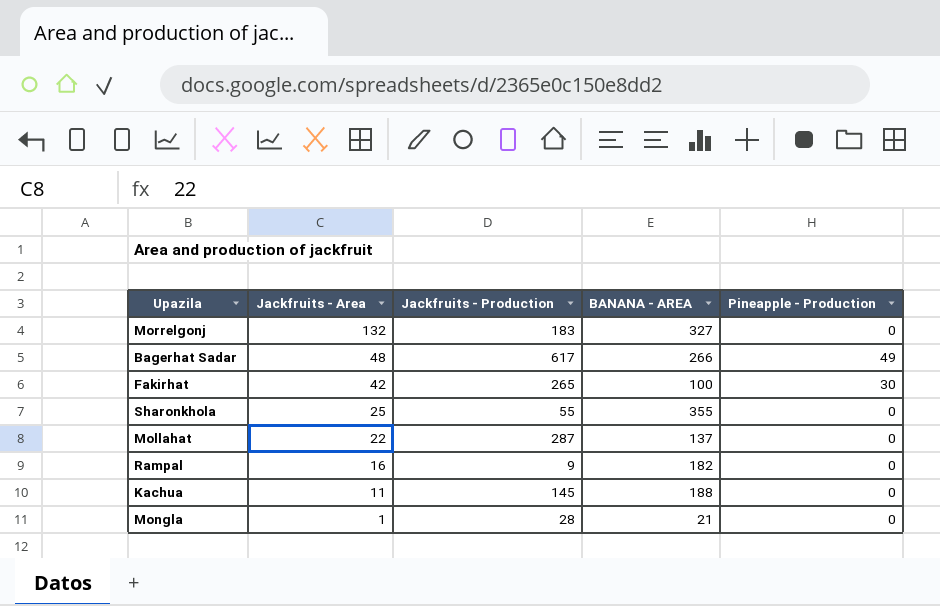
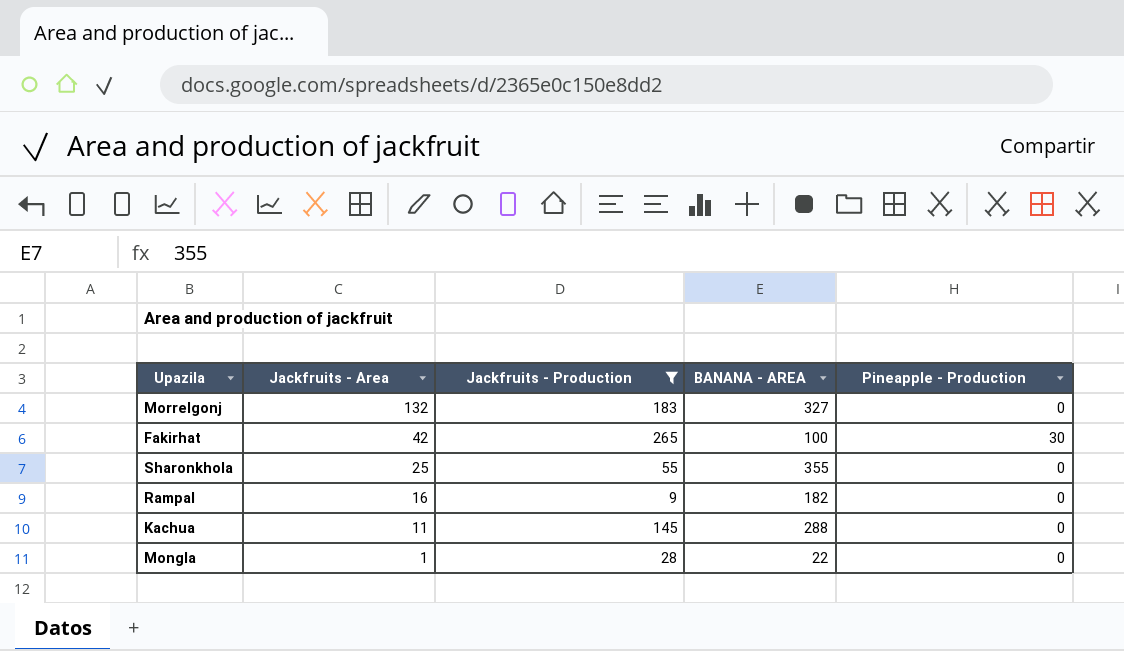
filter: none -> Jackfruits - Production <= 265
Kachua | BANANA - AREA: 188 -> 288
Mongla | BANANA - AREA: 21 -> 22

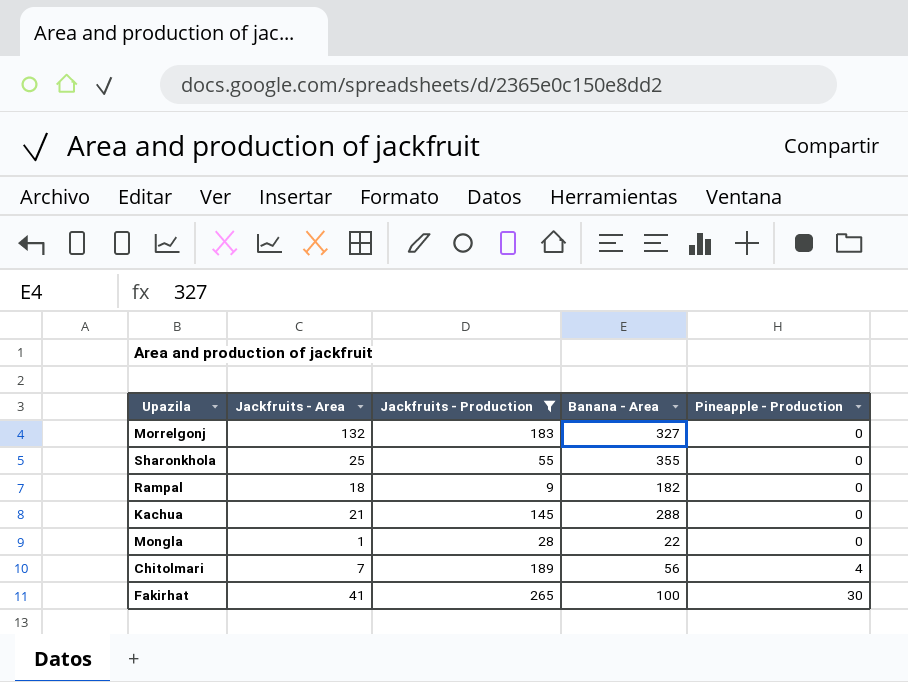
row order: Jackfruits - Area descending -> Pineapple - Production ascending
column name: BANANA - AREA -> Banana - Area
Rampal | Jackfruits - Area: 16 -> 18
Kachua | Jackfruits - Area: 11 -> 21
row Chitolmari: none -> 7 | 189 | 56 | 4
Fakirhat | Jackfruits - Area: 42 -> 41

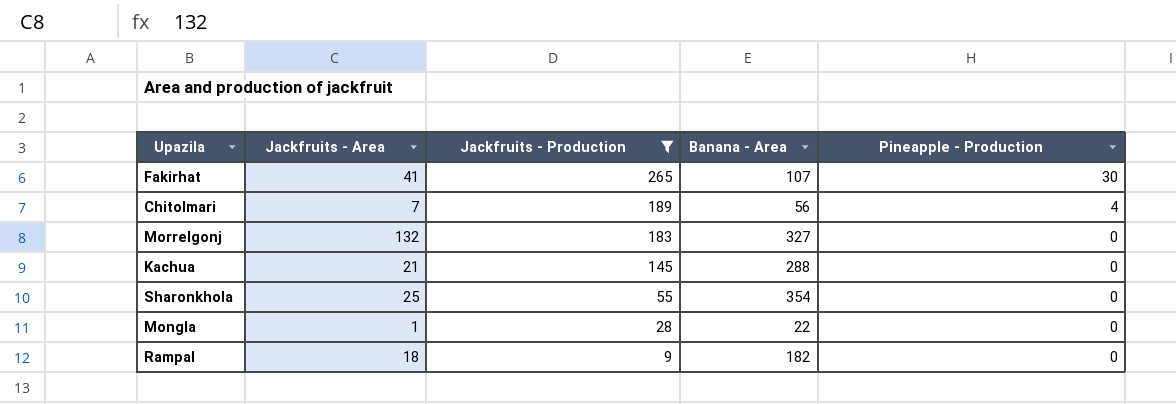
row order: Pineapple - Production ascending -> Jackfruits - Production descending
Fakirhat | Banana - Area: 100 -> 107
Sharonkhola | Banana - Area: 355 -> 354

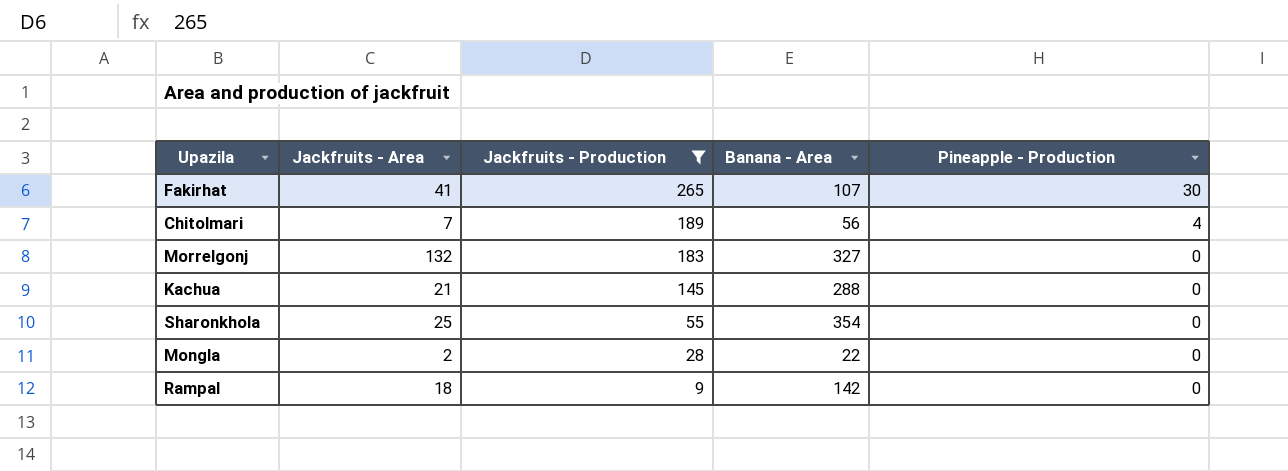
Mongla | Jackfruits - Area: 1 -> 2
Rampal | Banana - Area: 182 -> 142

